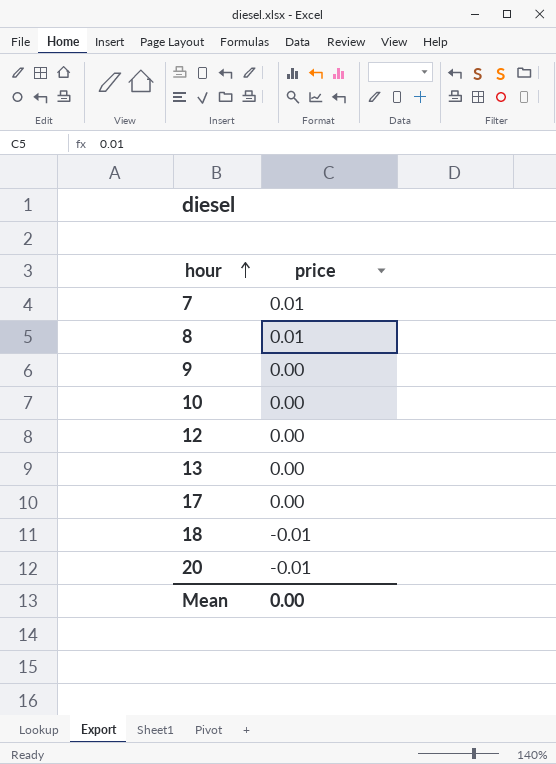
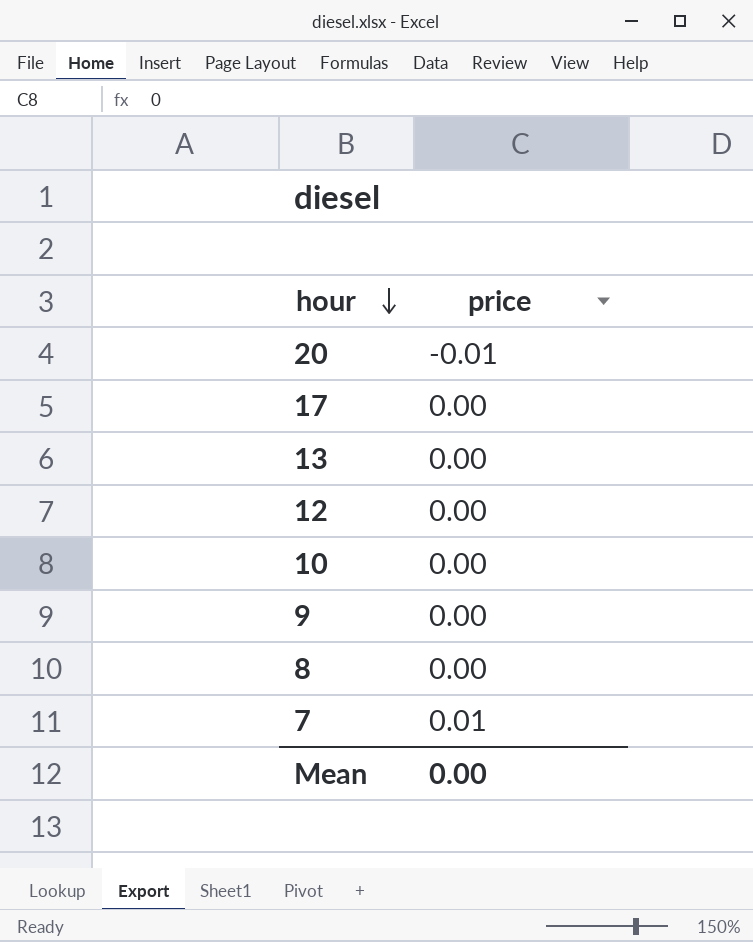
row order: hour ascending -> hour descending
row 18: -0.01 -> none
8 | price: 0.01 -> 0.00

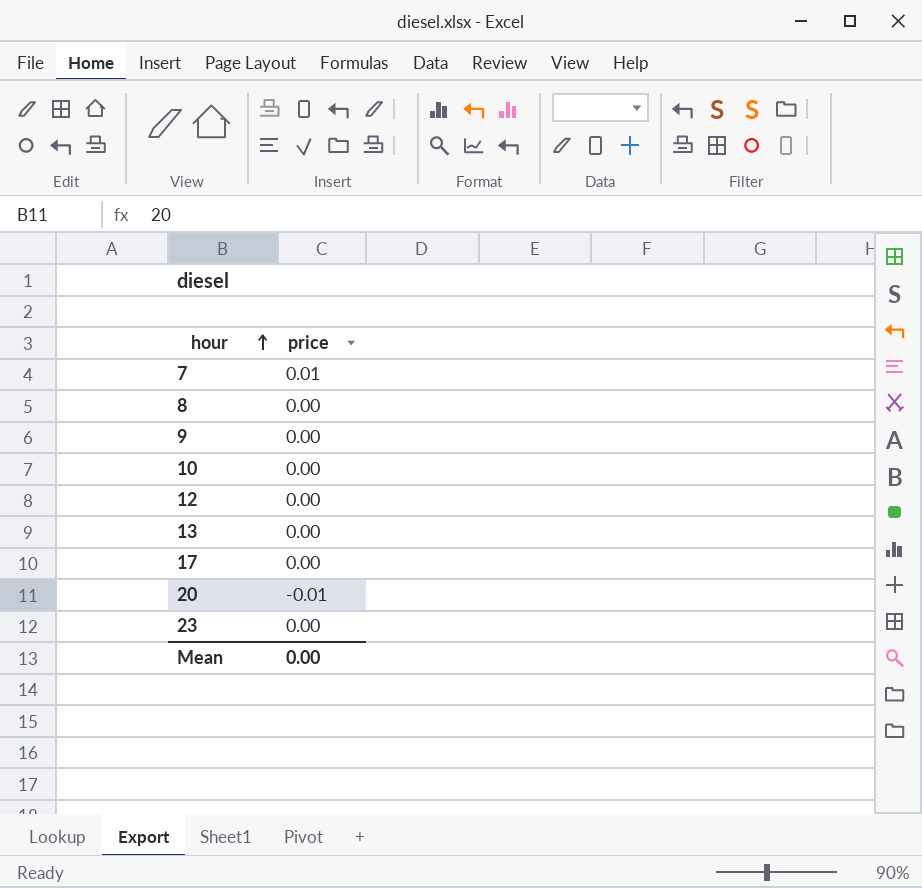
row order: hour descending -> hour ascending
row 23: none -> 0.00

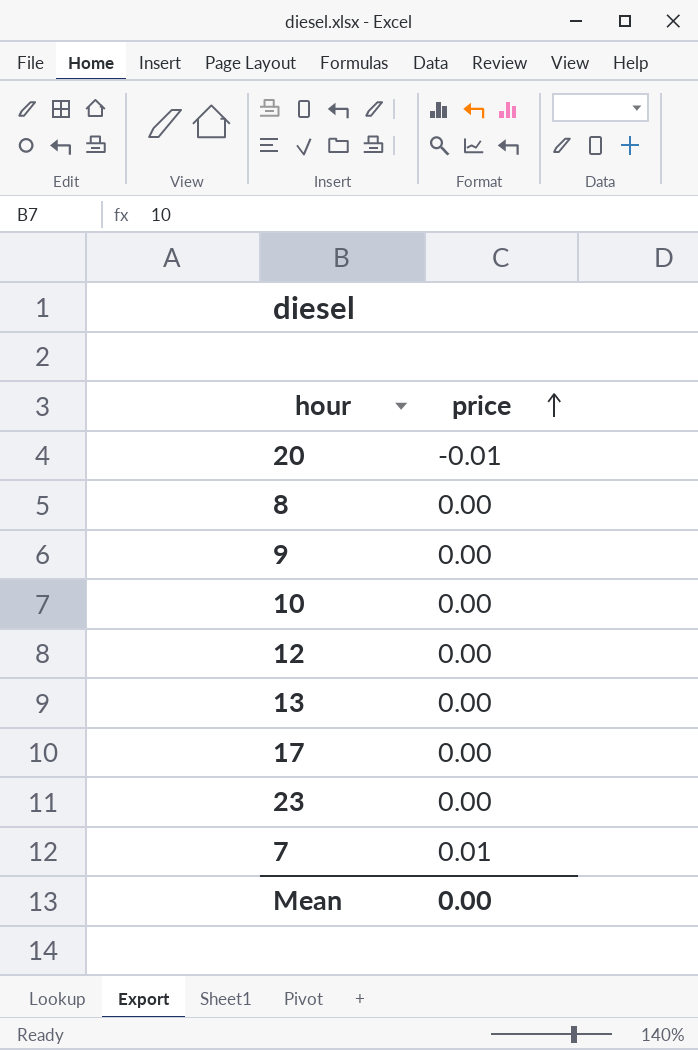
row order: hour ascending -> price ascending

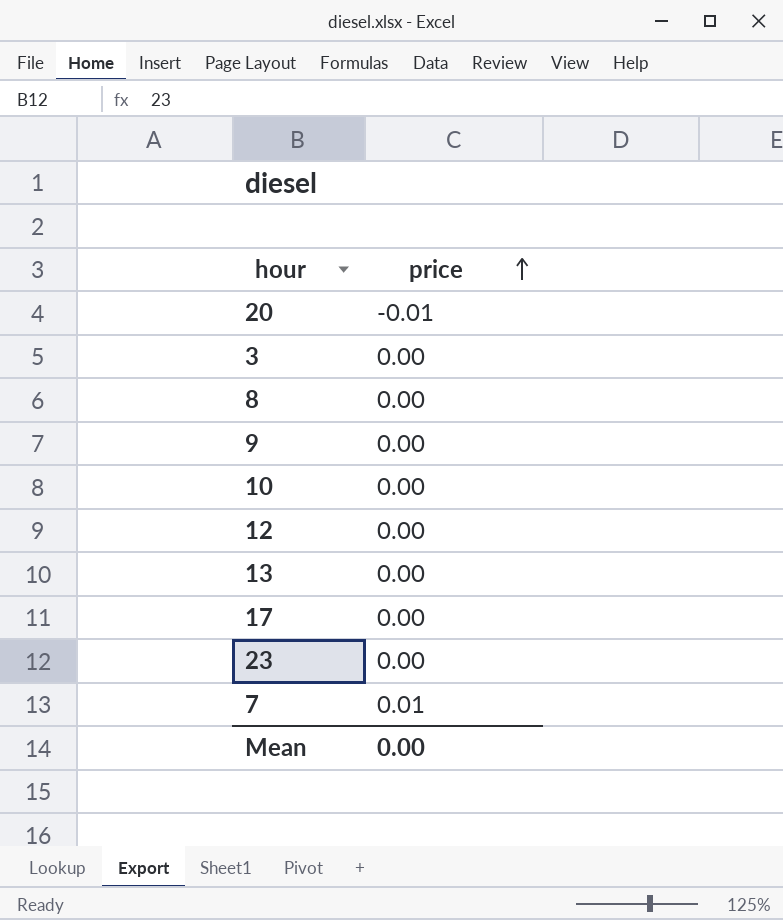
row 3: none -> 0.00

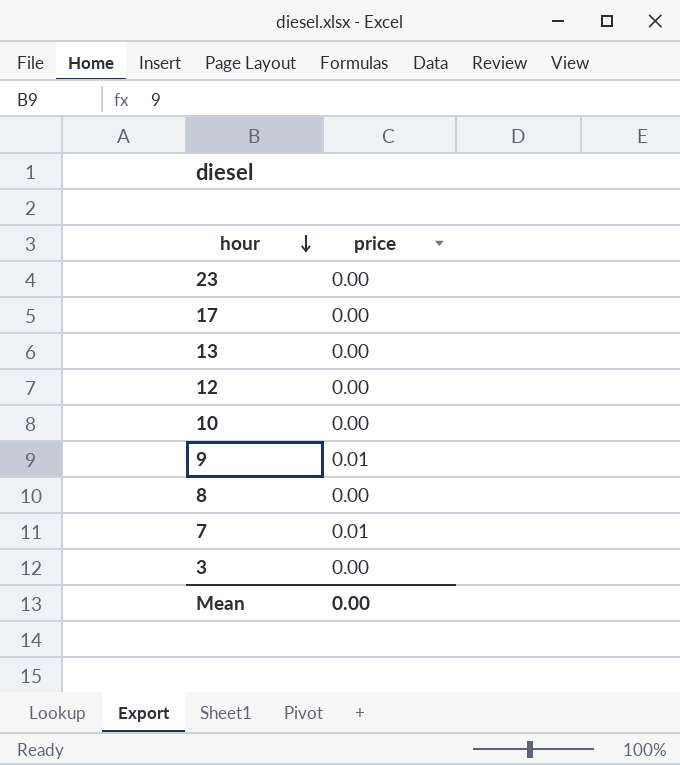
row order: price ascending -> hour descending
row 20: -0.01 -> none
9 | price: 0.00 -> 0.01

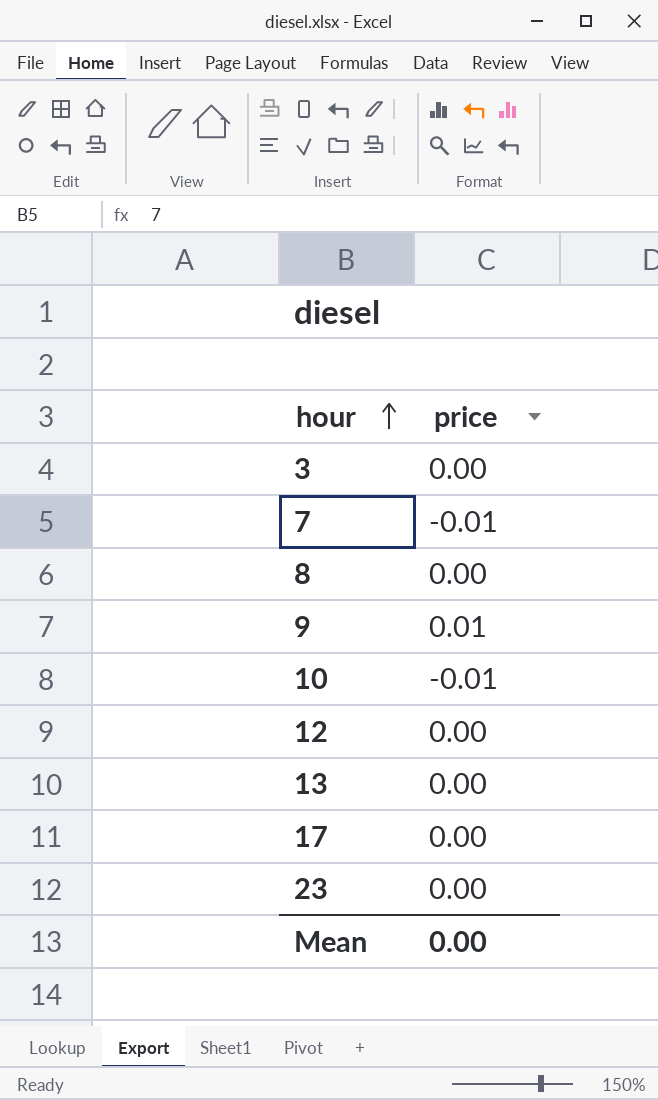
row order: hour descending -> hour ascending
7 | price: 0.01 -> -0.01
10 | price: 0.00 -> -0.01

